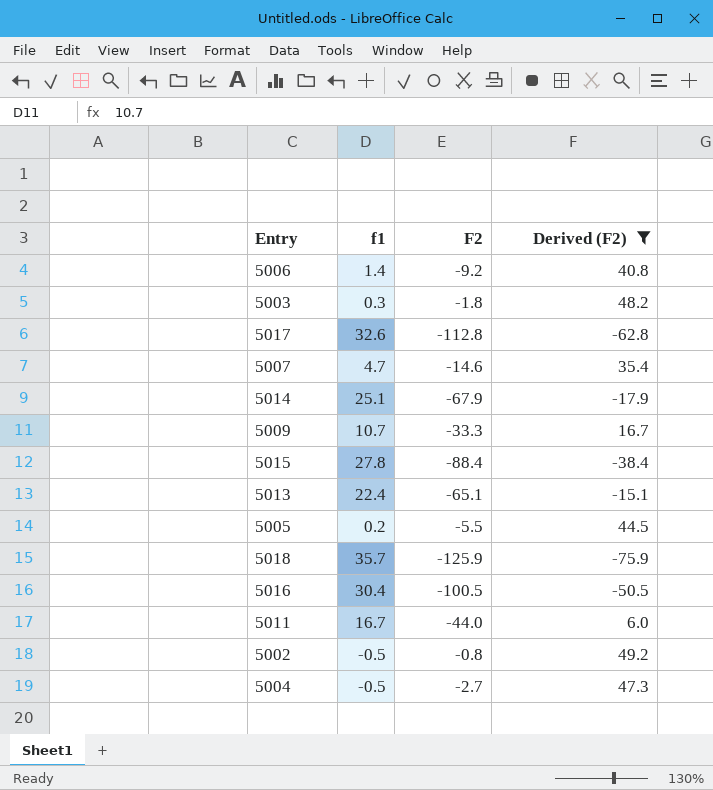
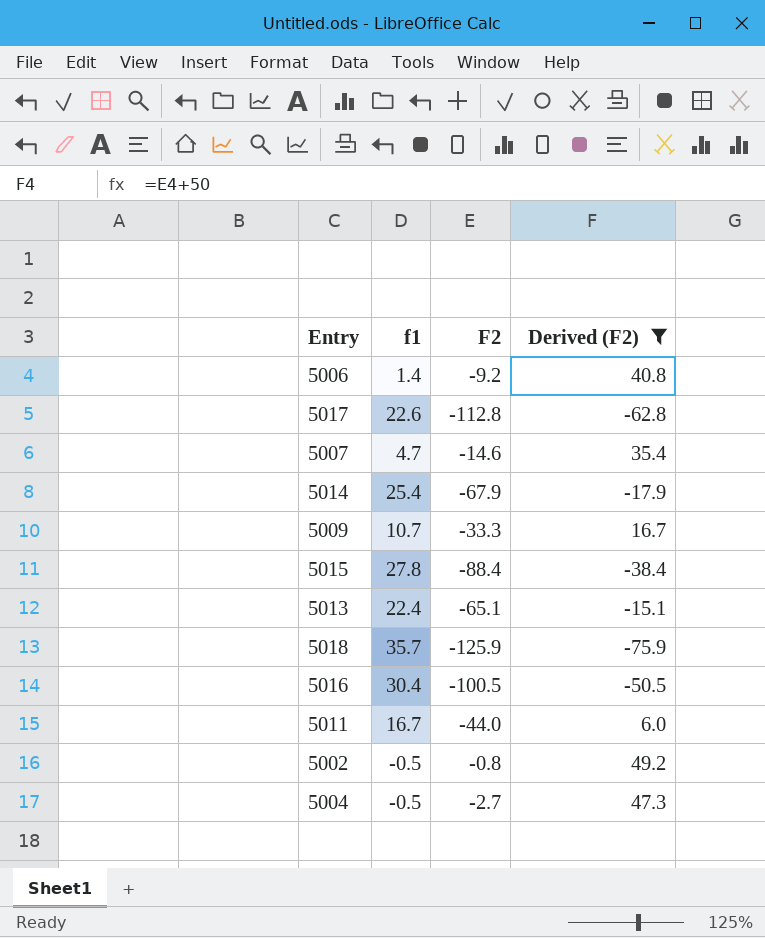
row 5003: 0.3 | -1.8 | 48.2 -> none
row 5005: 0.2 | -5.5 | 44.5 -> none
5017 | f1: 32.6 -> 22.6
5014 | f1: 25.1 -> 25.4

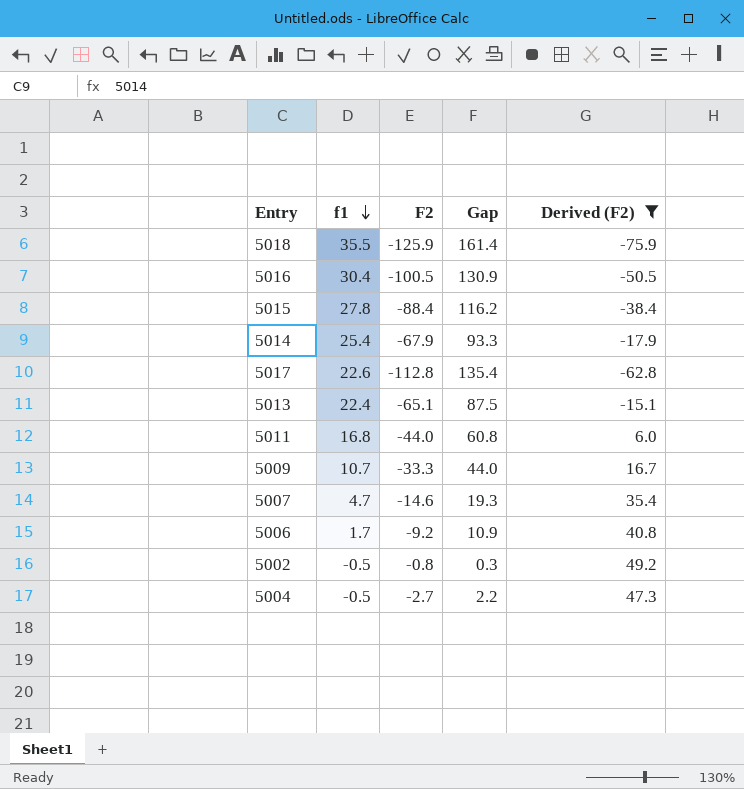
row order: none -> f1 descending
column Gap | formula: none -> [f1] - [F2]
5018 | f1: 35.7 -> 35.5
5011 | f1: 16.7 -> 16.8
5006 | f1: 1.4 -> 1.7

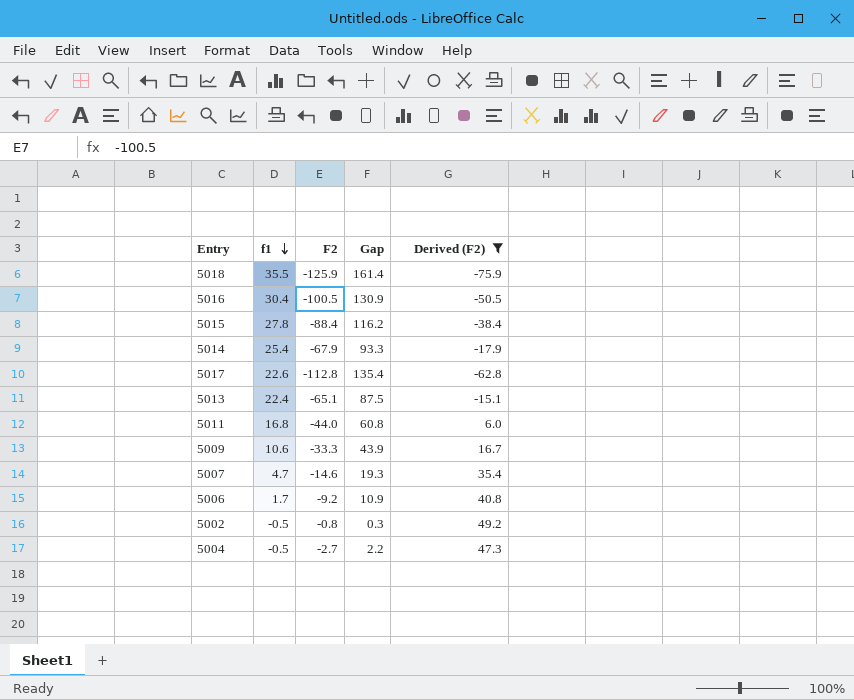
5009 | f1: 10.7 -> 10.6
5009 | Gap: 44.0 -> 43.9

